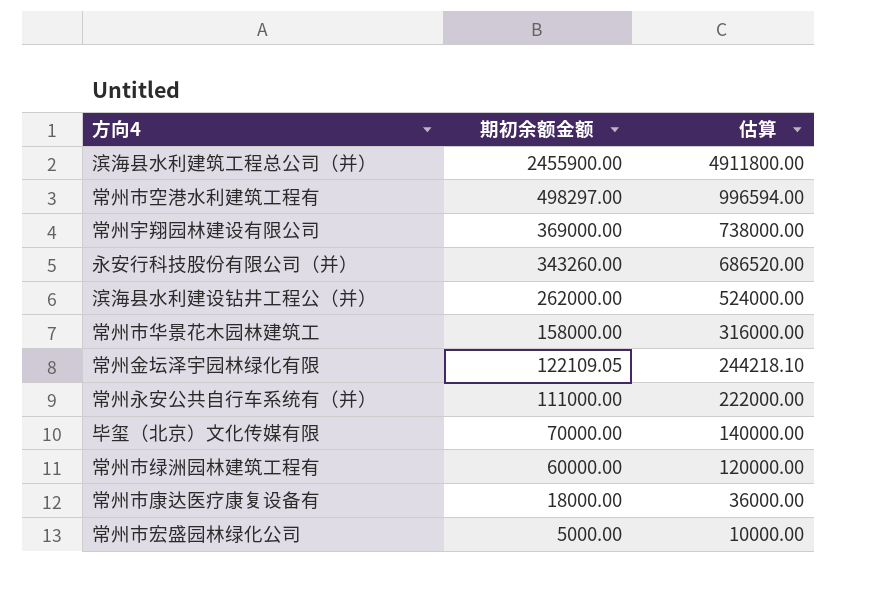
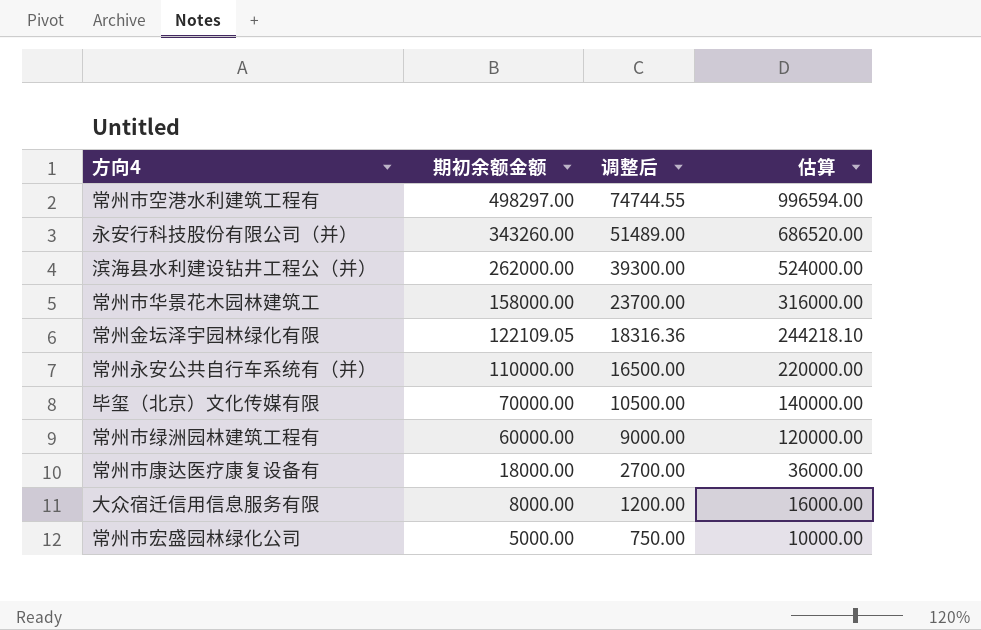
column 调整后 | formula: none -> [期初余额金额] * 0.15
row 滨海县水利建筑工程总公司（并）: 2455900.00 | 4911800.00 -> none
row 常州宇翔园林建设有限公司: 369000.00 | 738000.00 -> none
常州永安公共自行车系统有（并） | 期初余额金额: 111000.00 -> 110000.00
常州永安公共自行车系统有（并） | 估算: 222000.00 -> 220000.00
row 大众宿迁信用信息服务有限: none -> 8000.00 | 1200.00 | 16000.00

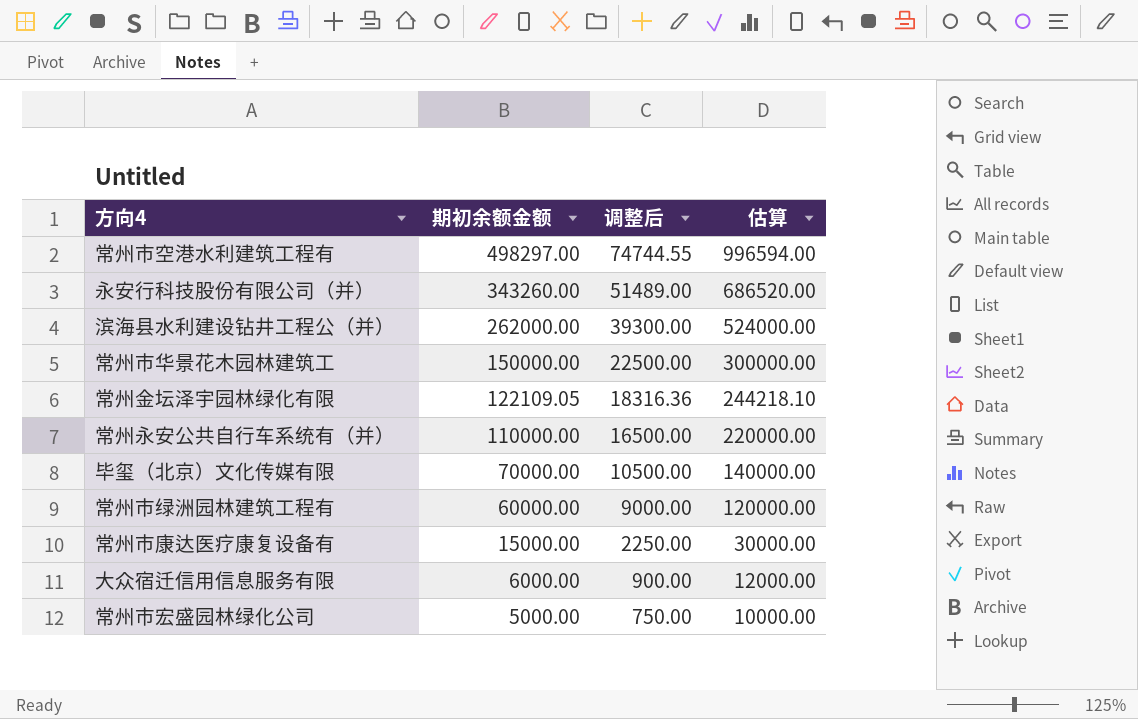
常州市华景花木园林建筑工 | 期初余额金额: 158000.00 -> 150000.00
常州市华景花木园林建筑工 | 调整后: 23700.00 -> 22500.00
常州市华景花木园林建筑工 | 估算: 316000.00 -> 300000.00
常州市康达医疗康复设备有 | 期初余额金额: 18000.00 -> 15000.00
常州市康达医疗康复设备有 | 调整后: 2700.00 -> 2250.00
常州市康达医疗康复设备有 | 估算: 36000.00 -> 30000.00
大众宿迁信用信息服务有限 | 期初余额金额: 8000.00 -> 6000.00
大众宿迁信用信息服务有限 | 调整后: 1200.00 -> 900.00
大众宿迁信用信息服务有限 | 估算: 16000.00 -> 12000.00

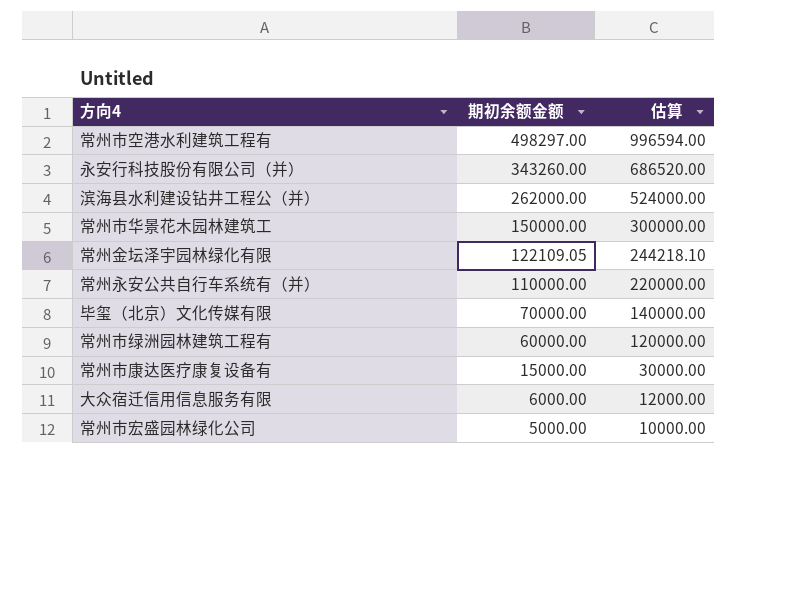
column 调整后 | formula: [期初余额金额] * 0.15 -> none

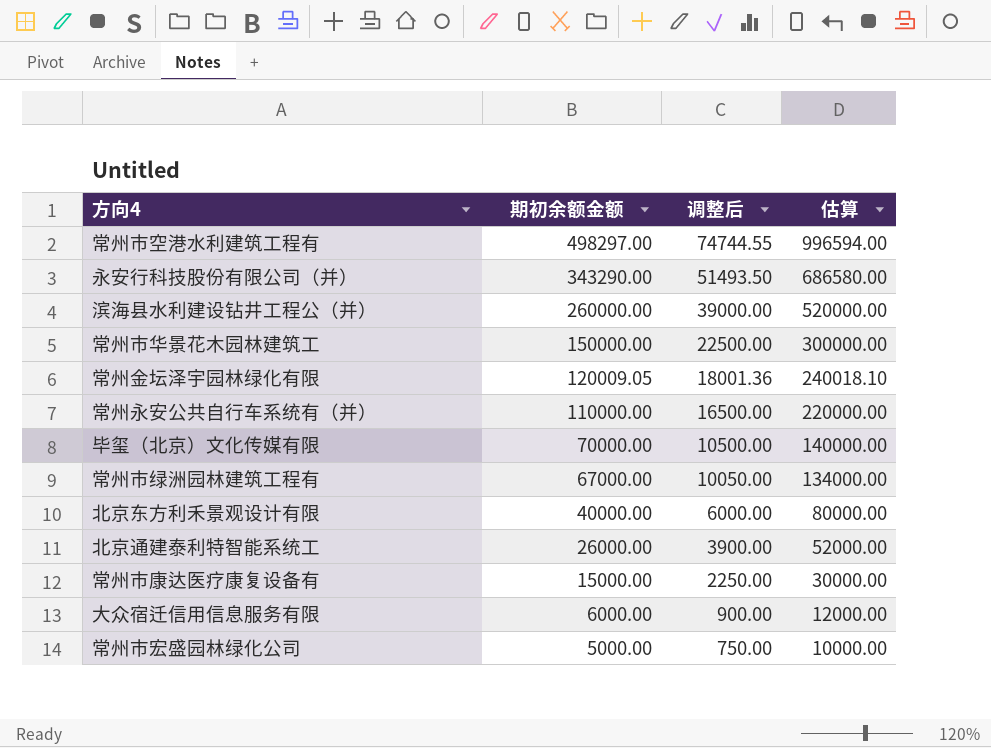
column 调整后 | formula: none -> [期初余额金额] * 0.15
永安行科技股份有限公司（并） | 期初余额金额: 343260.00 -> 343290.00
永安行科技股份有限公司（并） | 估算: 686520.00 -> 686580.00
滨海县水利建设钻井工程公（并） | 期初余额金额: 262000.00 -> 260000.00
滨海县水利建设钻井工程公（并） | 估算: 524000.00 -> 520000.00
常州金坛泽宇园林绿化有限 | 期初余额金额: 122109.05 -> 120009.05
常州金坛泽宇园林绿化有限 | 估算: 244218.10 -> 240018.10
常州市绿洲园林建筑工程有 | 期初余额金额: 60000.00 -> 67000.00
常州市绿洲园林建筑工程有 | 估算: 120000.00 -> 134000.00
row 北京东方利禾景观设计有限: none -> 40000.00 | 6000.00 | 80000.00
row 北京通建泰利特智能系统工: none -> 26000.00 | 3900.00 | 52000.00

